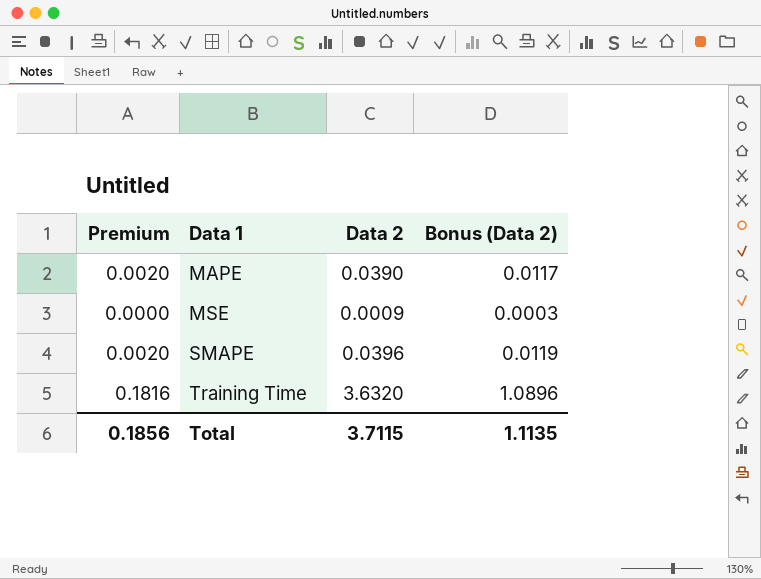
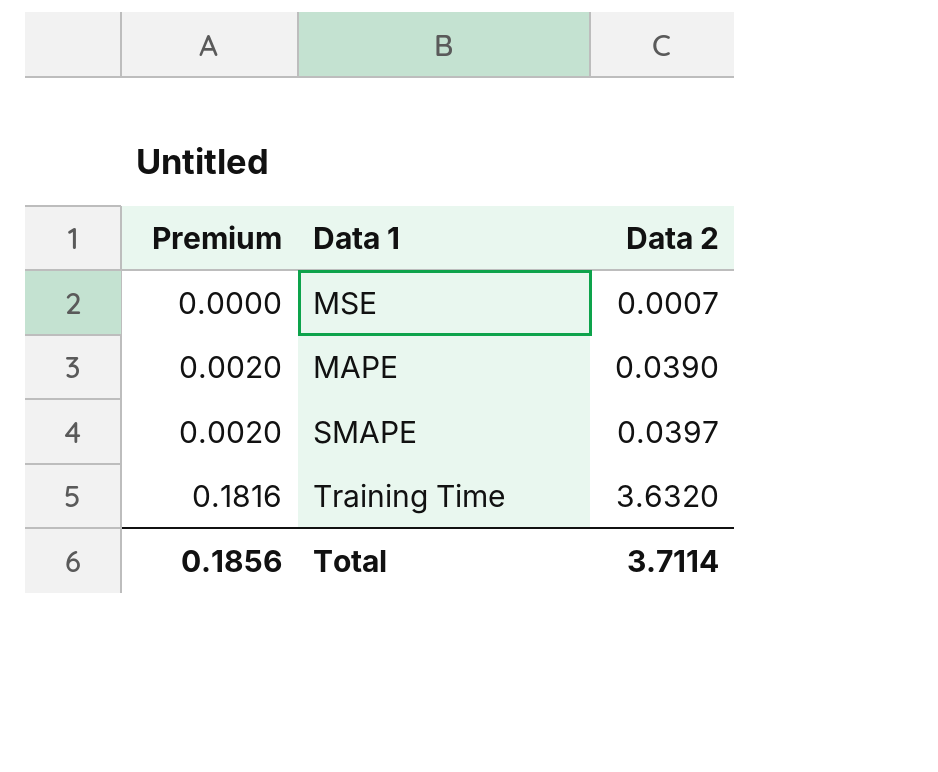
row order: Data 1 ascending -> Premium ascending
column Bonus (Data 2) | formula: [Data 2] * 0.3 -> none
MSE | Data 2: 0.0009 -> 0.0007
SMAPE | Data 2: 0.0396 -> 0.0397
Total | Data 2: 3.7115 -> 3.7114

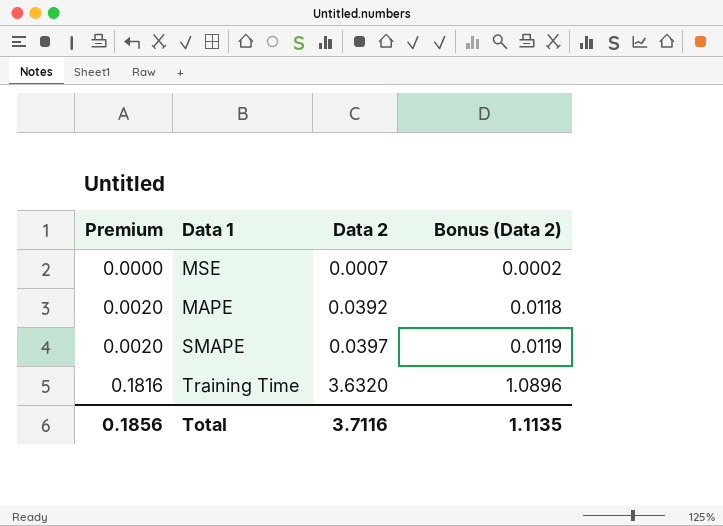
column Bonus (Data 2) | formula: none -> [Data 2] * 0.3
MAPE | Data 2: 0.0390 -> 0.0392
Total | Data 2: 3.7114 -> 3.7116

